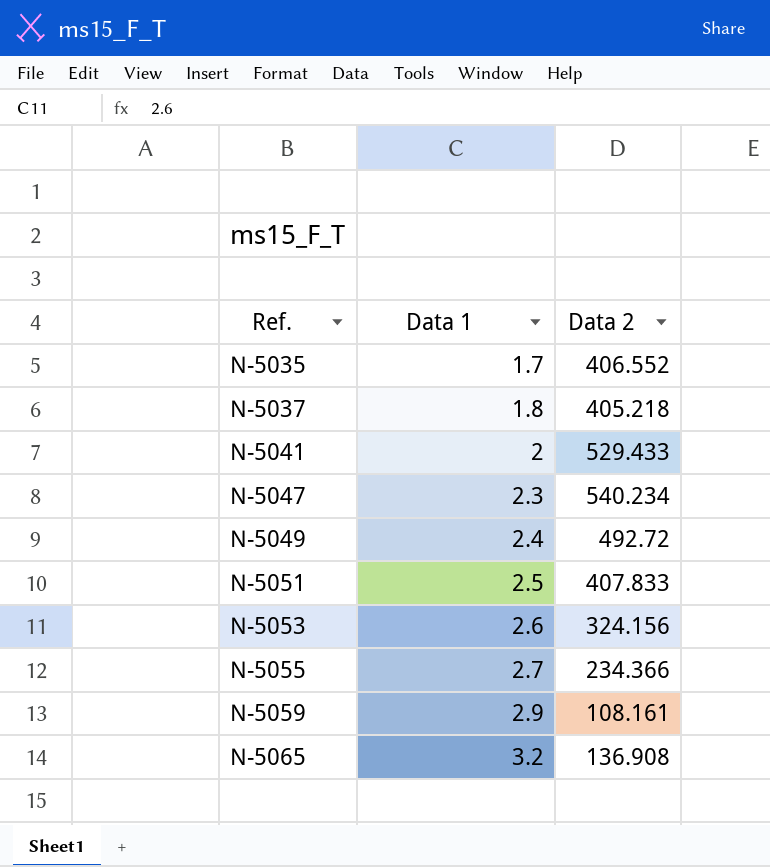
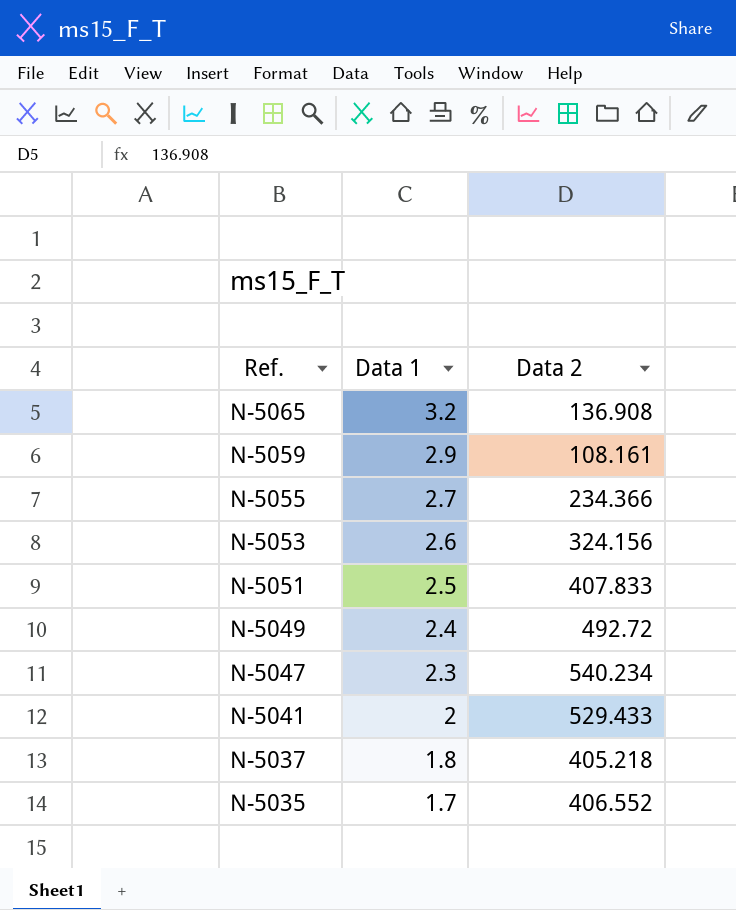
row order: Ref. ascending -> Ref. descending

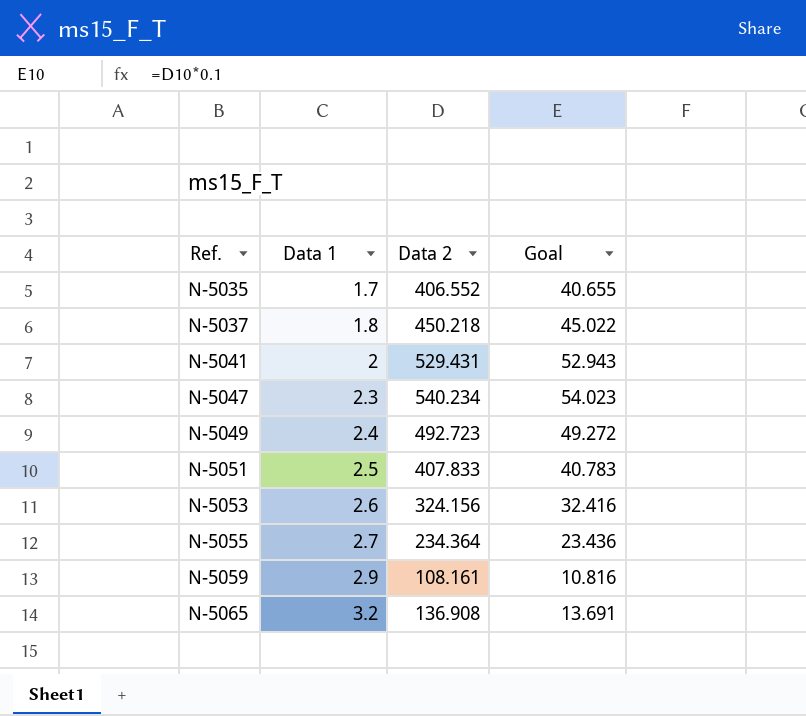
row order: Ref. descending -> Ref. ascending
column Goal | formula: none -> [Data 2] * 0.1
N-5037 | Data 2: 405.218 -> 450.218
N-5041 | Data 2: 529.433 -> 529.431
N-5049 | Data 2: 492.72 -> 492.723
N-5055 | Data 2: 234.366 -> 234.364

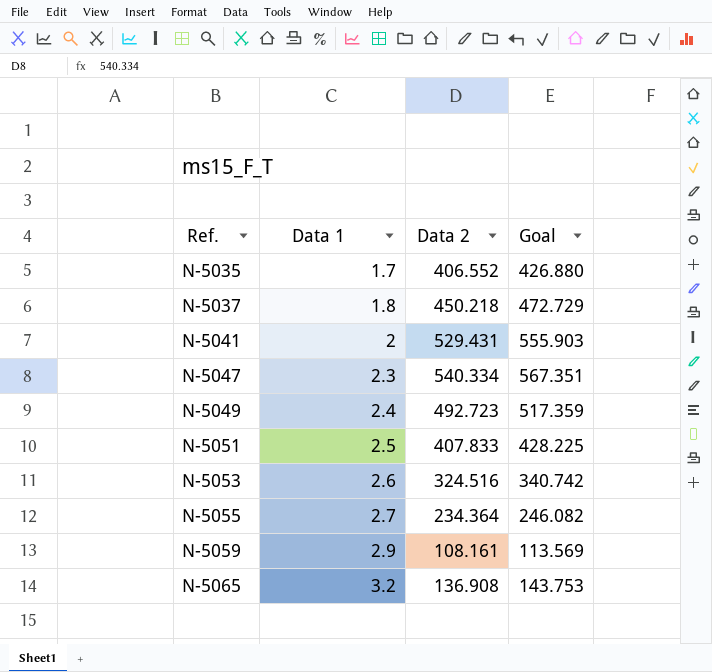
column Goal | formula: [Data 2] * 0.1 -> [Data 2] * 1.05
N-5047 | Data 2: 540.234 -> 540.334
N-5053 | Data 2: 324.156 -> 324.516

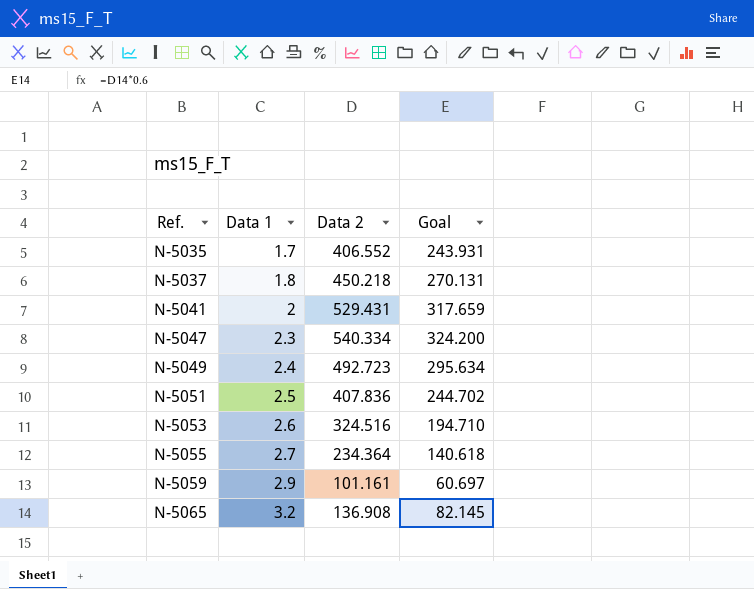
column Goal | formula: [Data 2] * 1.05 -> [Data 2] * 0.6
N-5051 | Data 2: 407.833 -> 407.836
N-5059 | Data 2: 108.161 -> 101.161

